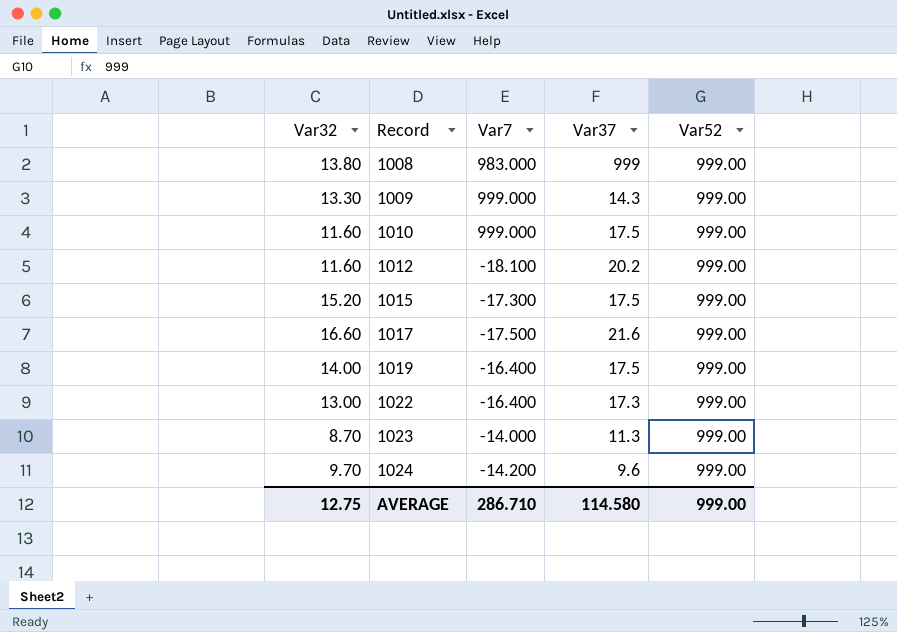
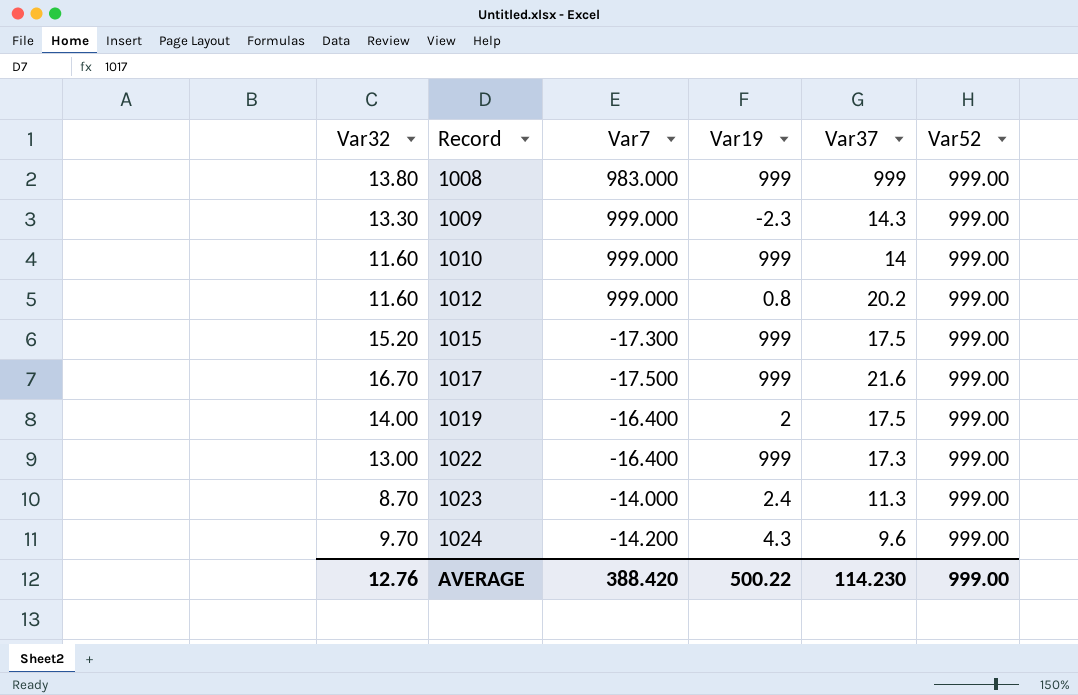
column Var19 | position: none -> 4
1010 | Var37: 17.5 -> 14
1012 | Var7: -18.100 -> 999.000
1017 | Var32: 16.60 -> 16.70
AVERAGE | Var32: 12.75 -> 12.76
AVERAGE | Var7: 286.710 -> 388.420
AVERAGE | Var37: 114.580 -> 114.230

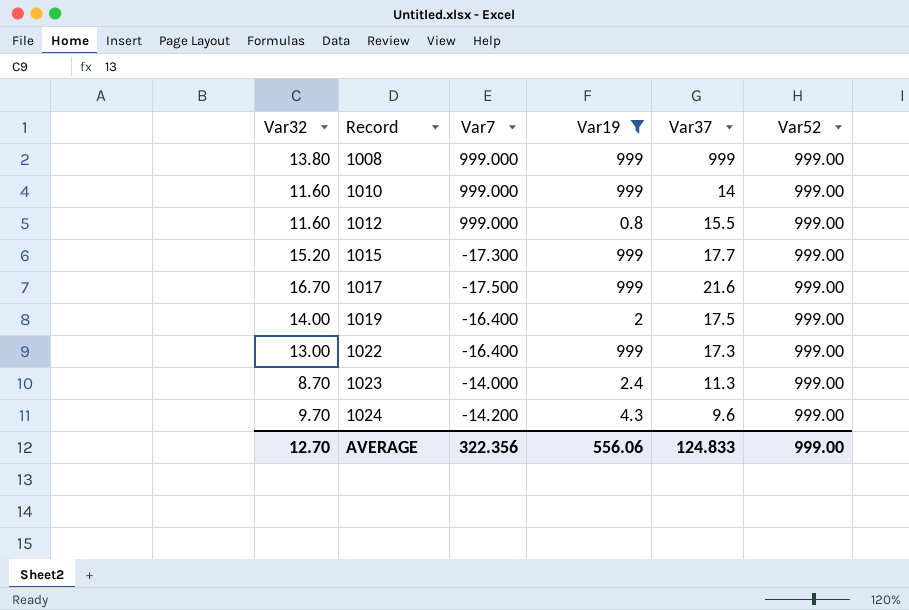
filter: none -> Var19 != -2.3
1008 | Var7: 983.000 -> 999.000
1012 | Var37: 20.2 -> 15.5
1015 | Var37: 17.5 -> 17.7
AVERAGE | Var32: 12.76 -> 12.70
AVERAGE | Var7: 388.420 -> 322.356
AVERAGE | Var19: 500.22 -> 556.06
AVERAGE | Var37: 114.230 -> 124.833

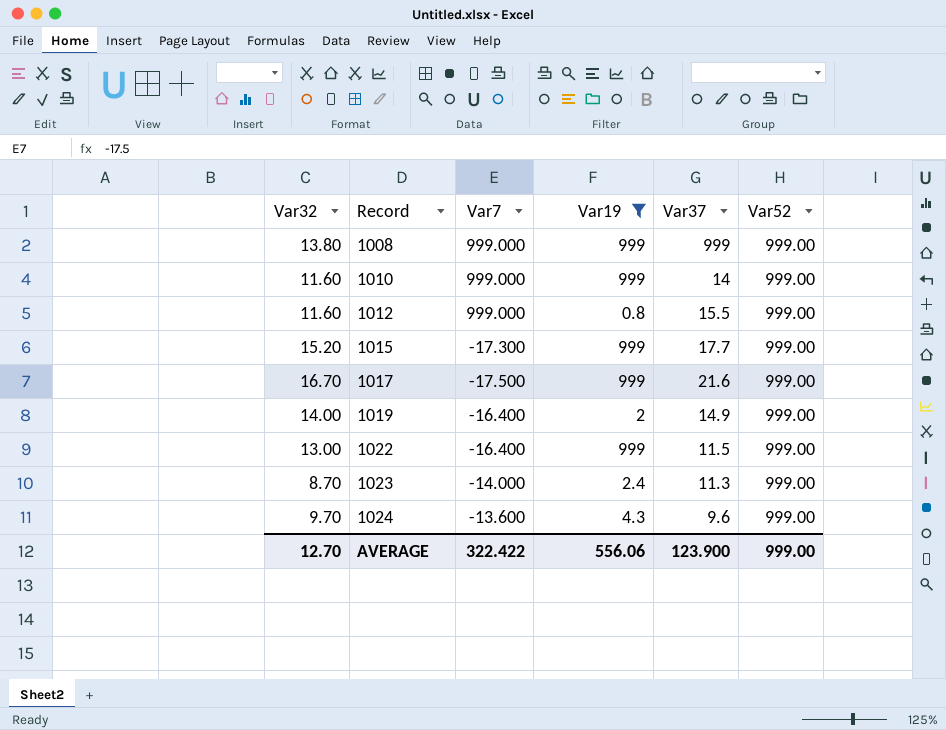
1019 | Var37: 17.5 -> 14.9
1022 | Var37: 17.3 -> 11.5
1024 | Var7: -14.200 -> -13.600
AVERAGE | Var7: 322.356 -> 322.422
AVERAGE | Var37: 124.833 -> 123.900

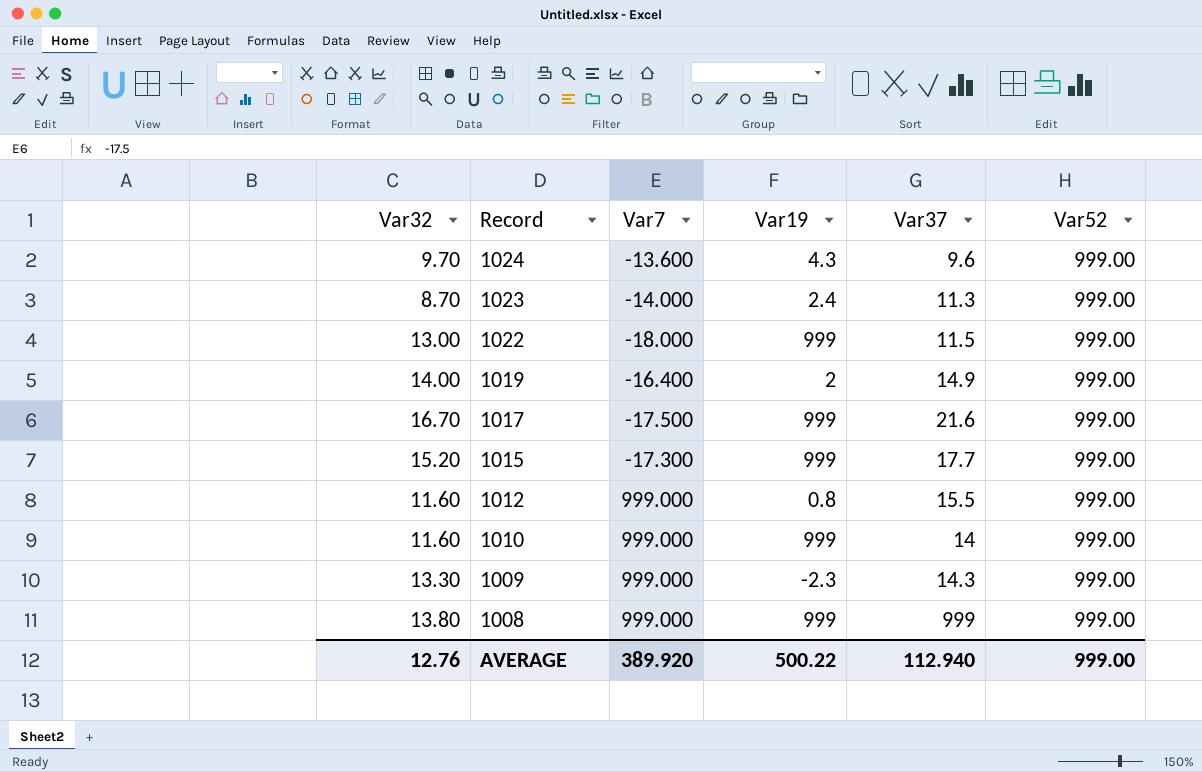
filter: Var19 != -2.3 -> none
row order: Record ascending -> Record descending
1022 | Var7: -16.400 -> -18.000
AVERAGE | Var32: 12.70 -> 12.76
AVERAGE | Var7: 322.422 -> 389.920
AVERAGE | Var19: 556.06 -> 500.22
AVERAGE | Var37: 123.900 -> 112.940

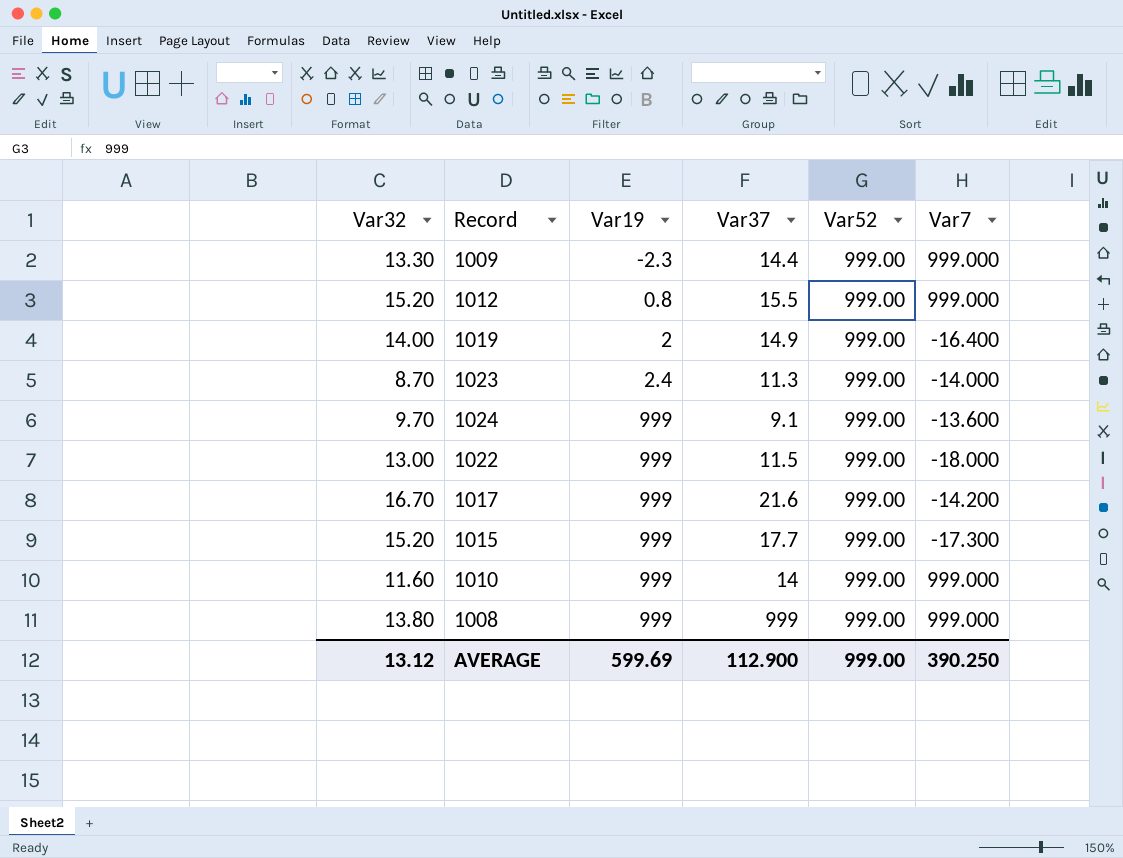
row order: Record descending -> Var19 ascending
column Var7 | position: 3 -> 6
1009 | Var37: 14.3 -> 14.4
1012 | Var32: 11.60 -> 15.20
1024 | Var19: 4.3 -> 999
1024 | Var37: 9.6 -> 9.1
1017 | Var7: -17.500 -> -14.200
AVERAGE | Var32: 12.76 -> 13.12
AVERAGE | Var19: 500.22 -> 599.69
AVERAGE | Var37: 112.940 -> 112.900
AVERAGE | Var7: 389.920 -> 390.250

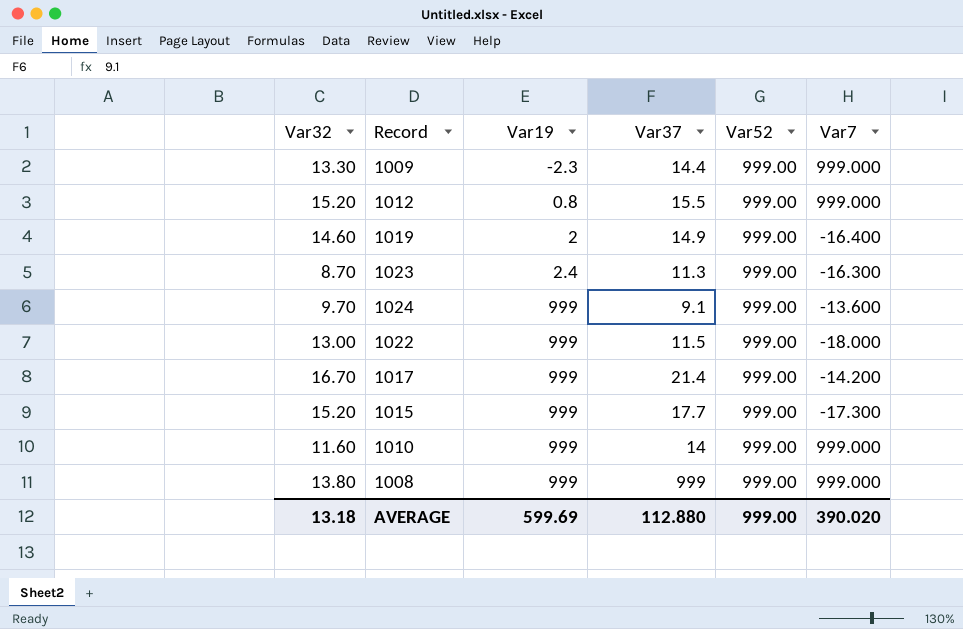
1019 | Var32: 14.00 -> 14.60
1023 | Var7: -14.000 -> -16.300
1017 | Var37: 21.6 -> 21.4
AVERAGE | Var32: 13.12 -> 13.18
AVERAGE | Var37: 112.900 -> 112.880
AVERAGE | Var7: 390.250 -> 390.020

